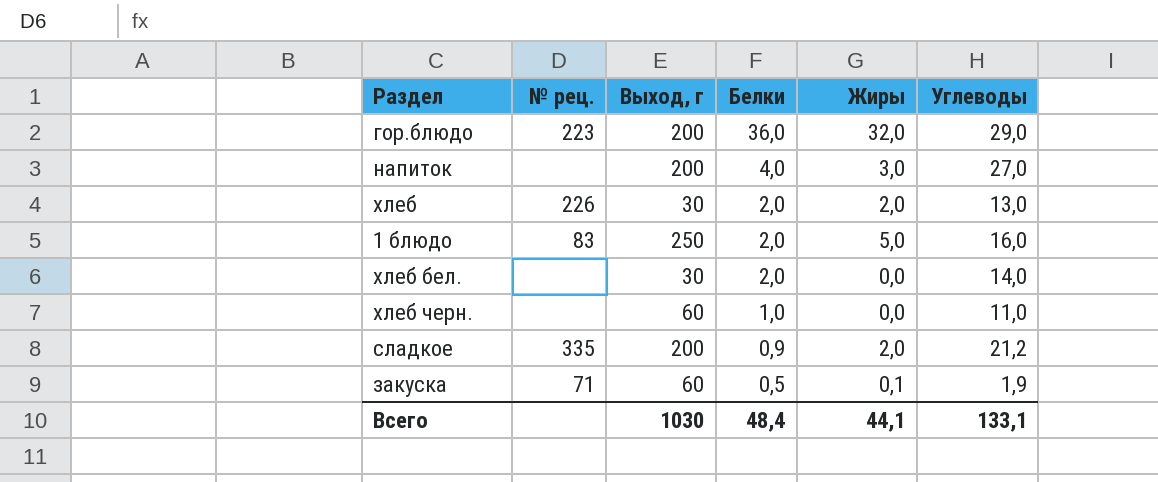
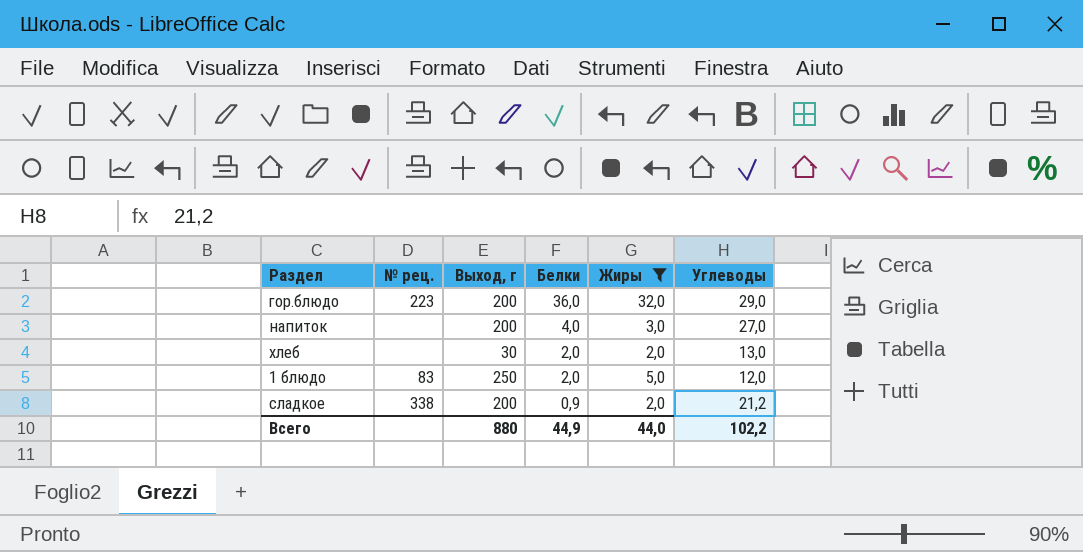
filter: none -> Жиры >= 2,0
хлеб | № рец.: 226 -> none
1 блюдо | Углеводы: 16,0 -> 12,0
сладкое | № рец.: 335 -> 338
Всего | Выход, г: 1030 -> 880
Всего | Белки: 48,4 -> 44,9
Всего | Жиры: 44,1 -> 44,0
Всего | Углеводы: 133,1 -> 102,2

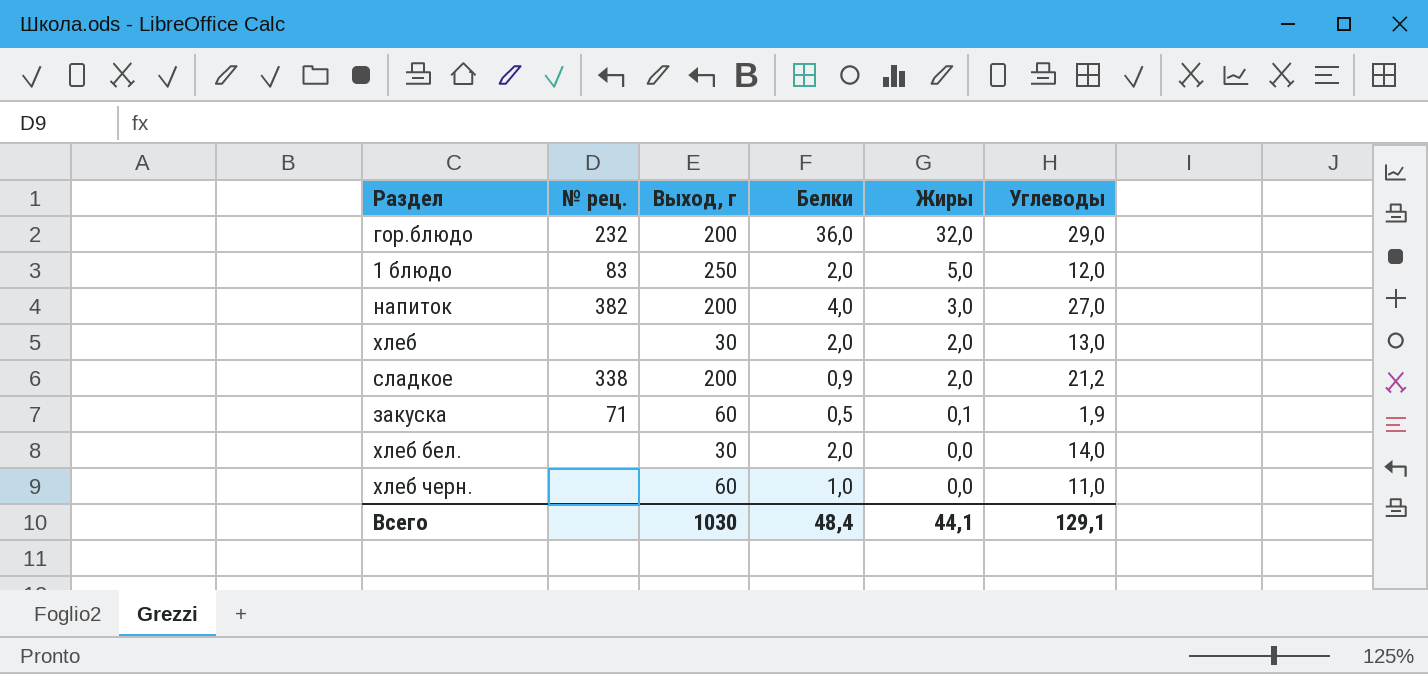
filter: Жиры >= 2,0 -> none
row order: Белки descending -> Жиры descending
гор.блюдо | № рец.: 223 -> 232
напиток | № рец.: none -> 382
Всего | Выход, г: 880 -> 1030
Всего | Белки: 44,9 -> 48,4
Всего | Жиры: 44,0 -> 44,1
Всего | Углеводы: 102,2 -> 129,1

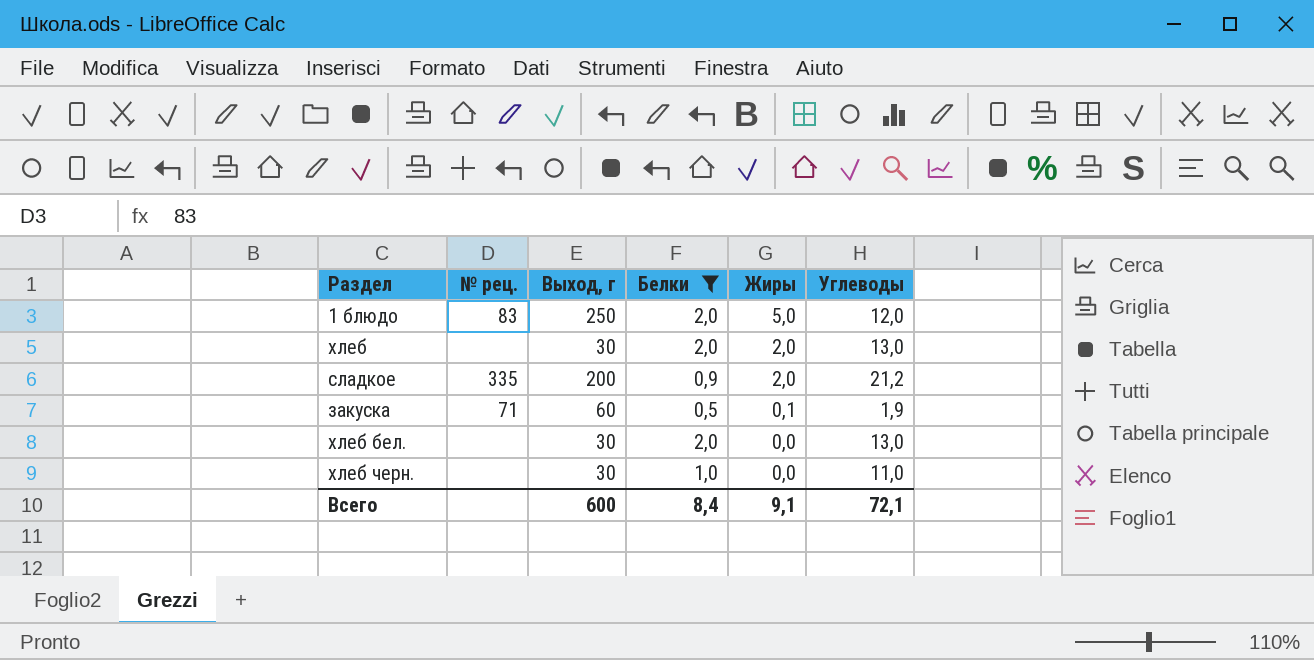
filter: none -> Белки <= 2,0
сладкое | № рец.: 338 -> 335
хлеб бел. | Углеводы: 14,0 -> 13,0
хлеб черн. | Выход, г: 60 -> 30
Всего | Выход, г: 1030 -> 600
Всего | Белки: 48,4 -> 8,4
Всего | Жиры: 44,1 -> 9,1
Всего | Углеводы: 129,1 -> 72,1

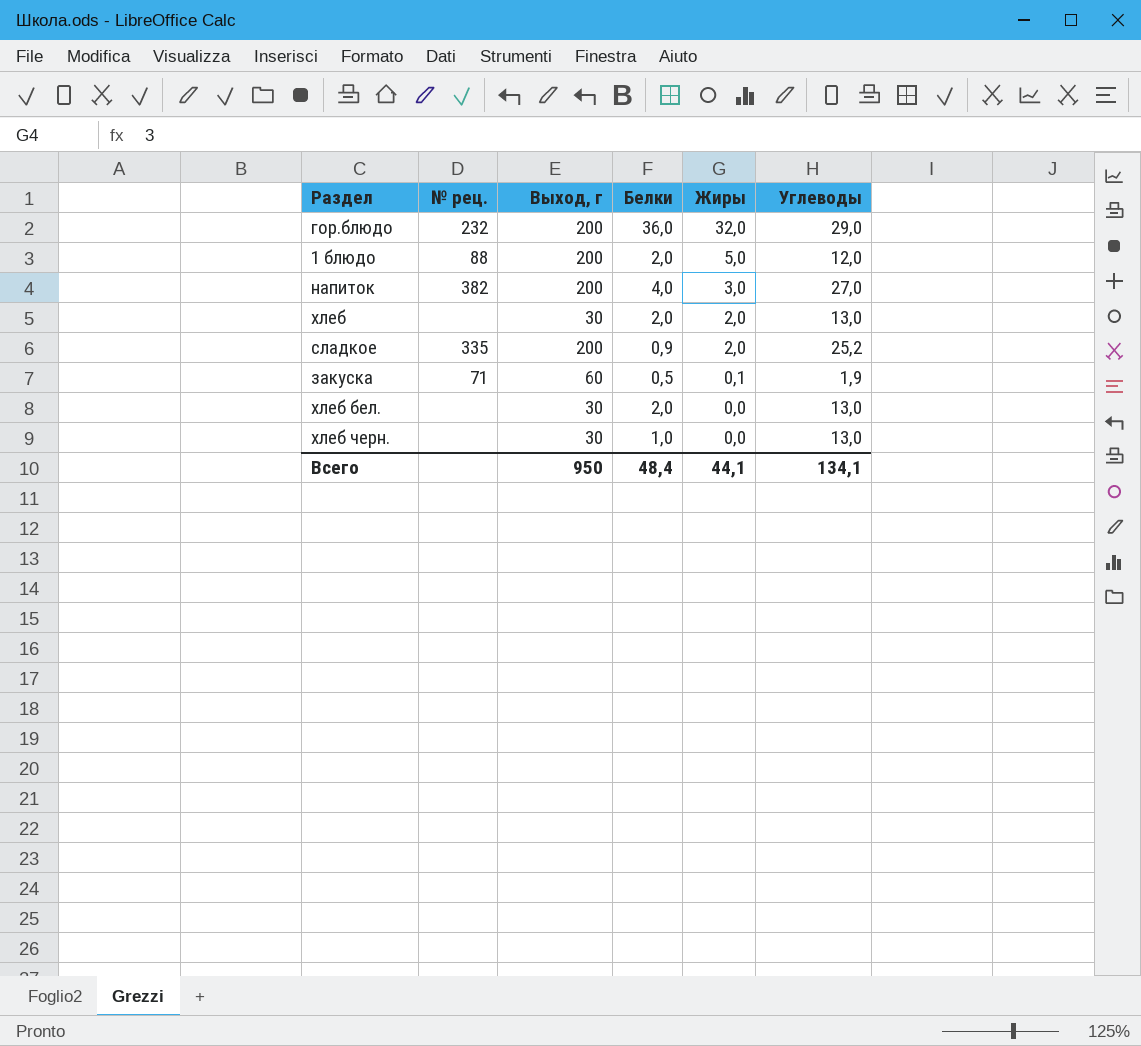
filter: Белки <= 2,0 -> none
1 блюдо | № рец.: 83 -> 88
1 блюдо | Выход, г: 250 -> 200
сладкое | Углеводы: 21,2 -> 25,2
хлеб черн. | Углеводы: 11,0 -> 13,0
Всего | Выход, г: 600 -> 950
Всего | Белки: 8,4 -> 48,4
Всего | Жиры: 9,1 -> 44,1
Всего | Углеводы: 72,1 -> 134,1

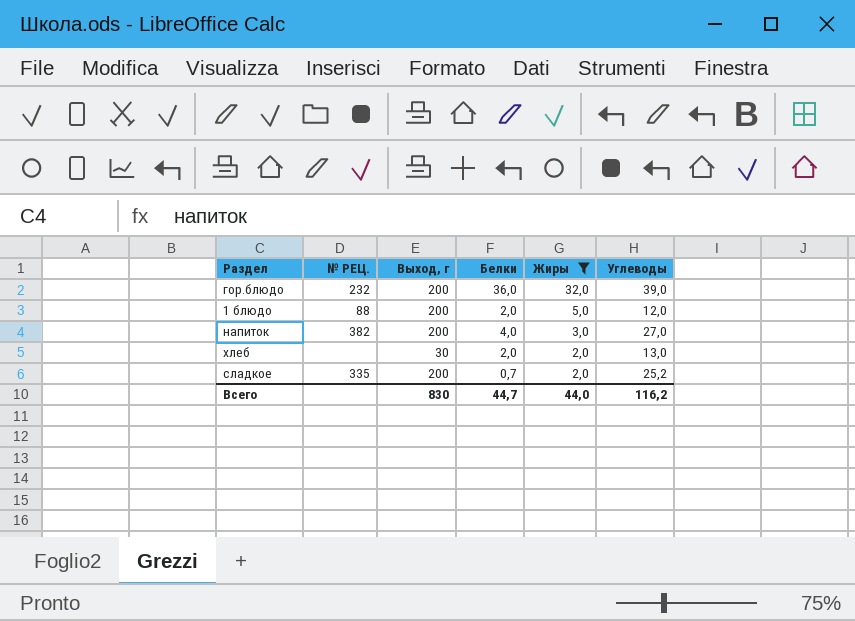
filter: none -> Жиры >= 2,0
column name: № рец. -> № РЕЦ.
гор.блюдо | Углеводы: 29,0 -> 39,0
сладкое | Белки: 0,9 -> 0,7
Всего | Выход, г: 950 -> 830
Всего | Белки: 48,4 -> 44,7
Всего | Жиры: 44,1 -> 44,0
Всего | Углеводы: 134,1 -> 116,2

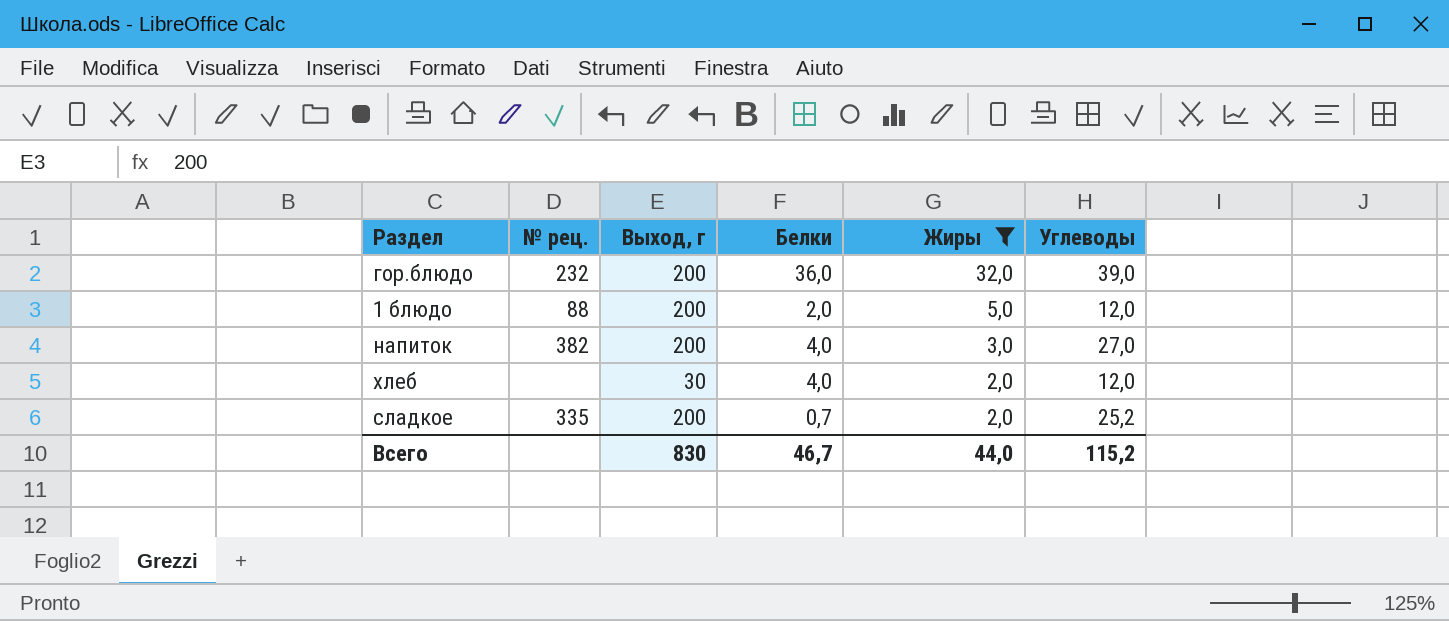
column name: № РЕЦ. -> № рец.
хлеб | Белки: 2,0 -> 4,0
хлеб | Углеводы: 13,0 -> 12,0
Всего | Белки: 44,7 -> 46,7
Всего | Углеводы: 116,2 -> 115,2

